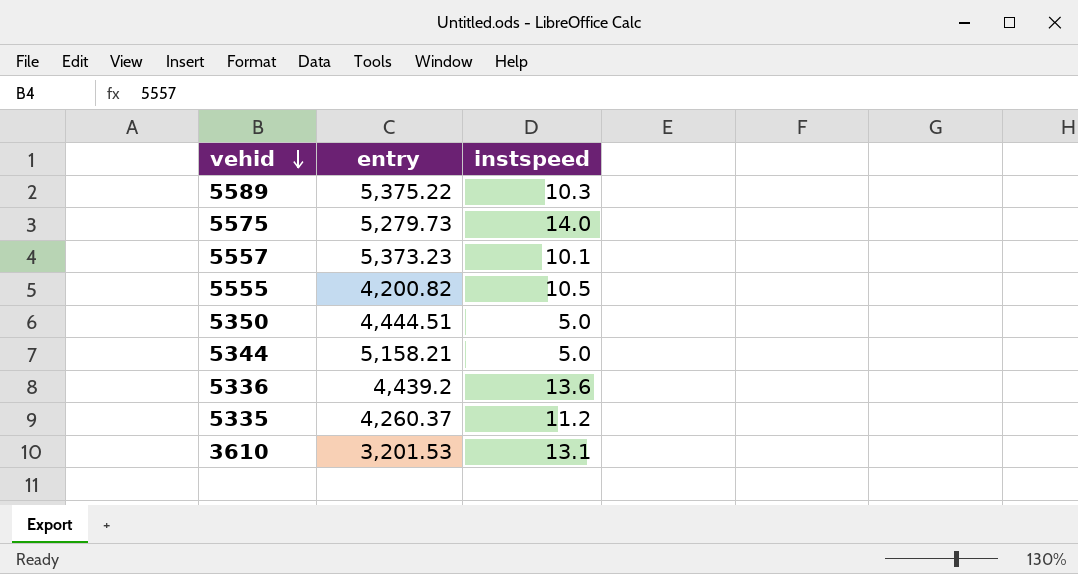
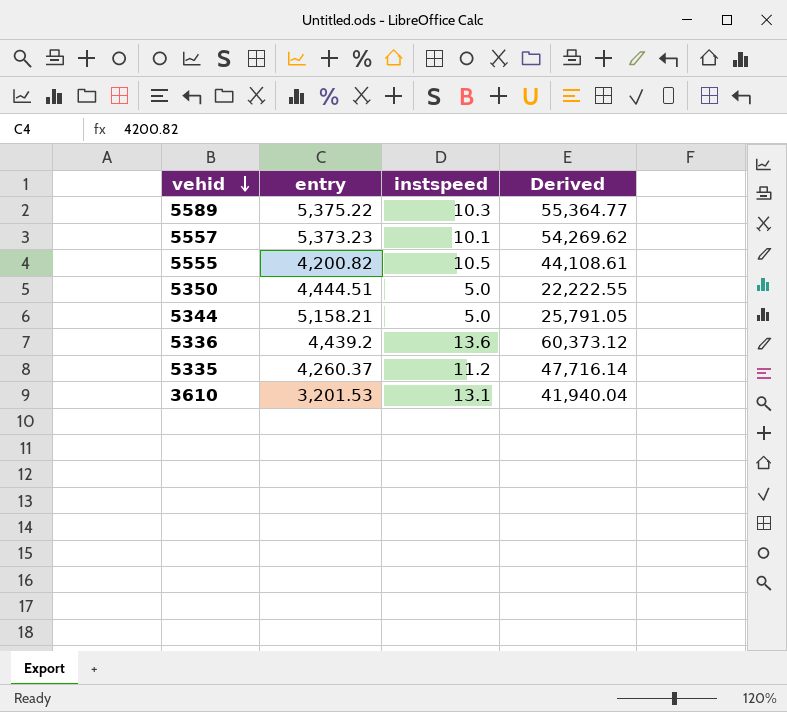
column Derived | formula: none -> [entry] * [instspeed]
row 5575: 5,279.73 | 14.0 -> none

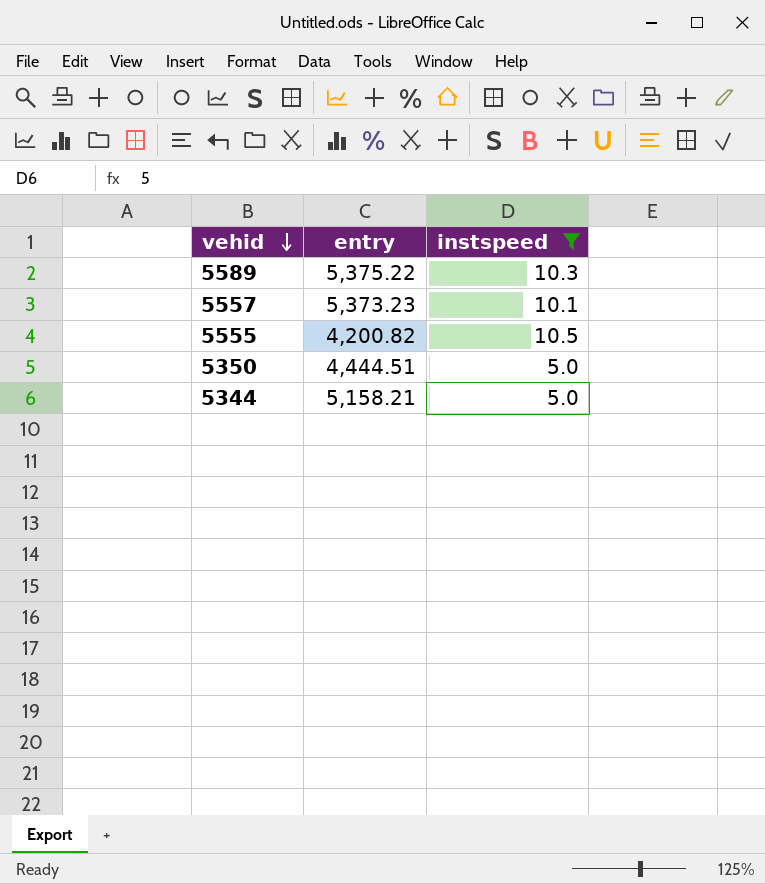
filter: none -> instspeed <= 10.5
column Derived | formula: [entry] * [instspeed] -> none

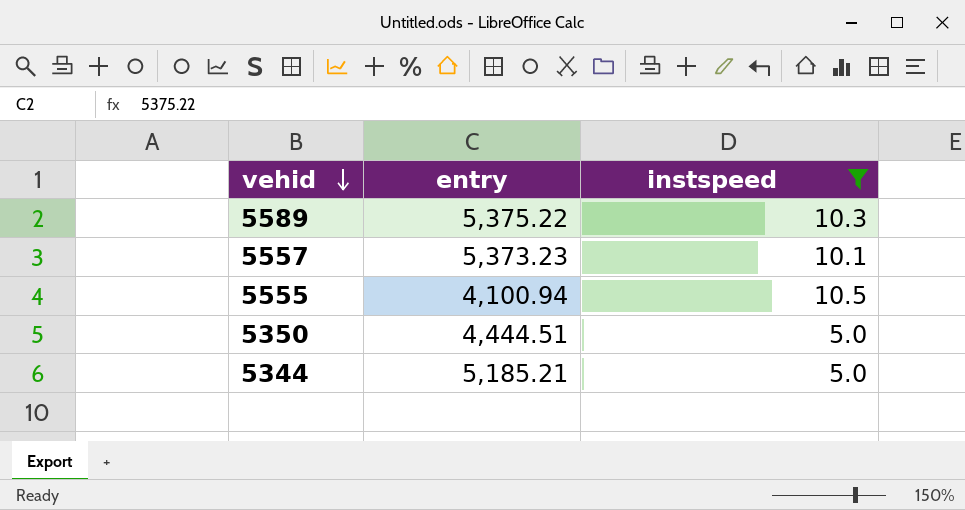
5555 | entry: 4,200.82 -> 4,100.94
5344 | entry: 5,158.21 -> 5,185.21

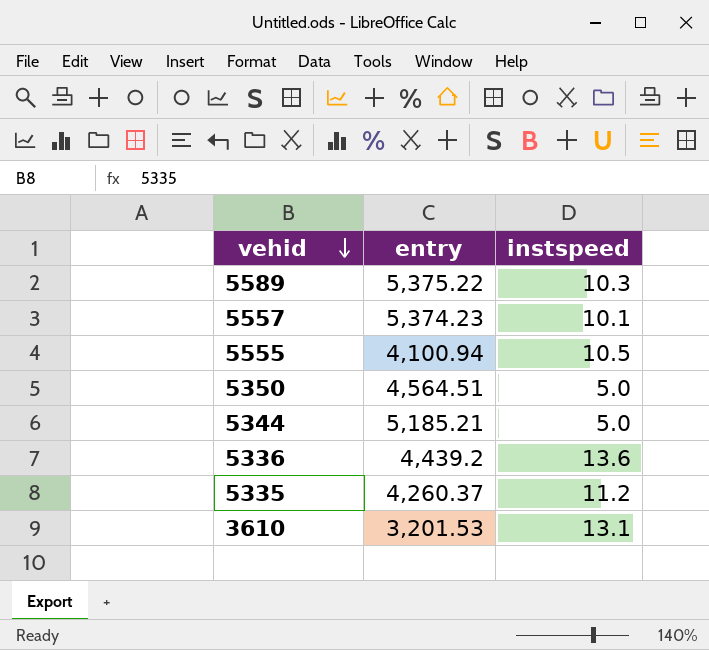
filter: instspeed <= 10.5 -> none
5557 | entry: 5,373.23 -> 5,374.23
5350 | entry: 4,444.51 -> 4,564.51

